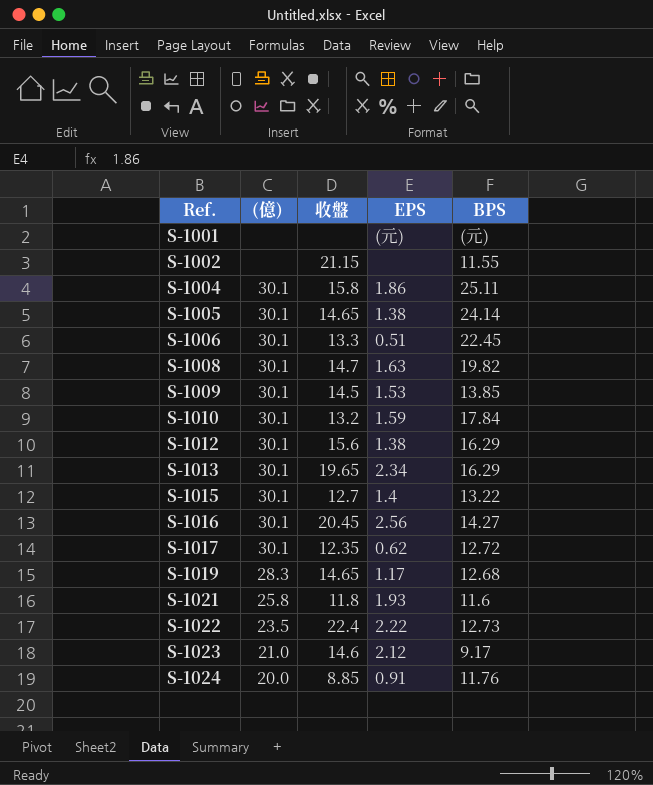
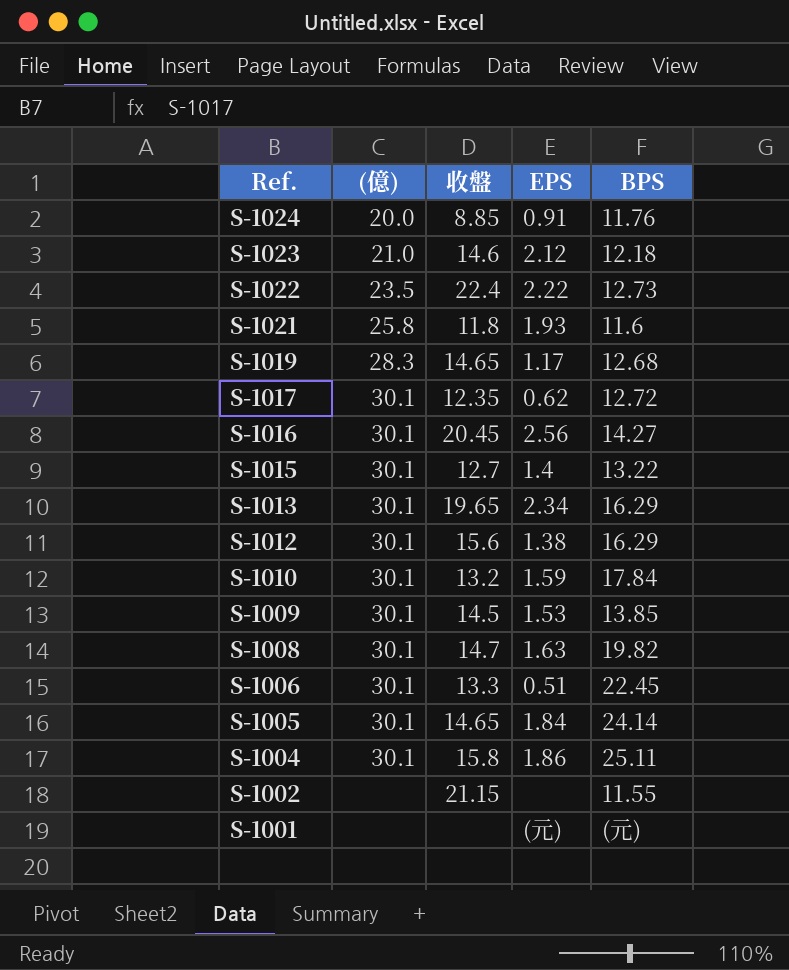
row order: Ref. ascending -> Ref. descending
S-1023 | BPS: 9.17 -> 12.18
S-1005 | EPS: 1.38 -> 1.84

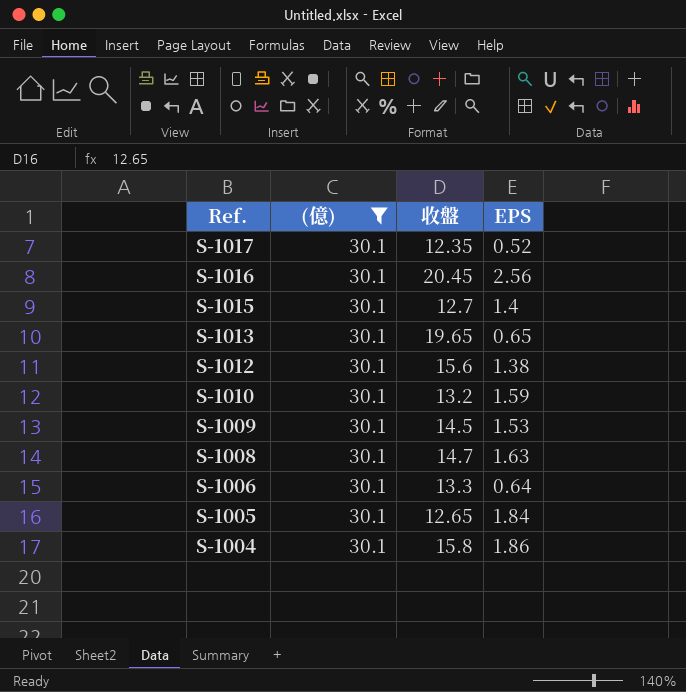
filter: none -> (億) = 30.1
column BPS | position: 5 -> none
S-1017 | EPS: 0.62 -> 0.52
S-1013 | EPS: 2.34 -> 0.65
S-1006 | EPS: 0.51 -> 0.64
S-1005 | 收盤: 14.65 -> 12.65

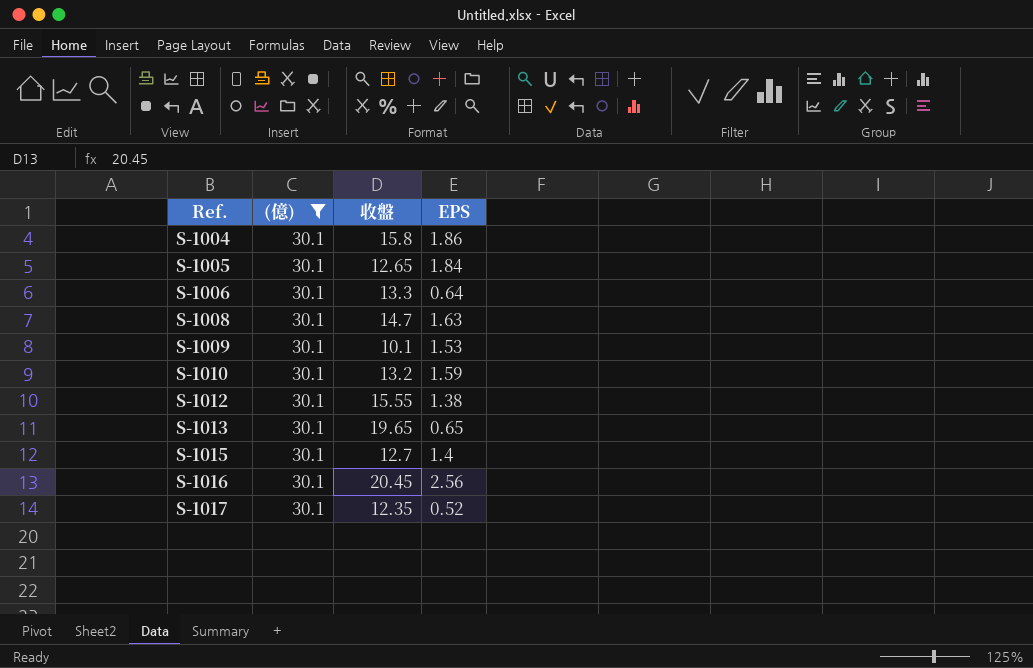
row order: Ref. descending -> Ref. ascending
S-1009 | 收盤: 14.5 -> 10.1
S-1012 | 收盤: 15.6 -> 15.55

